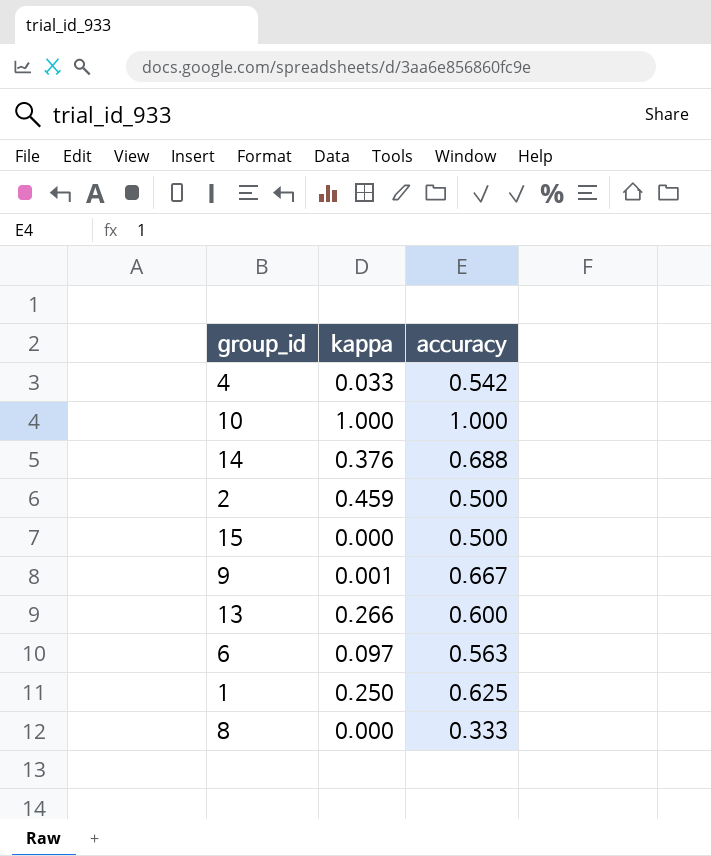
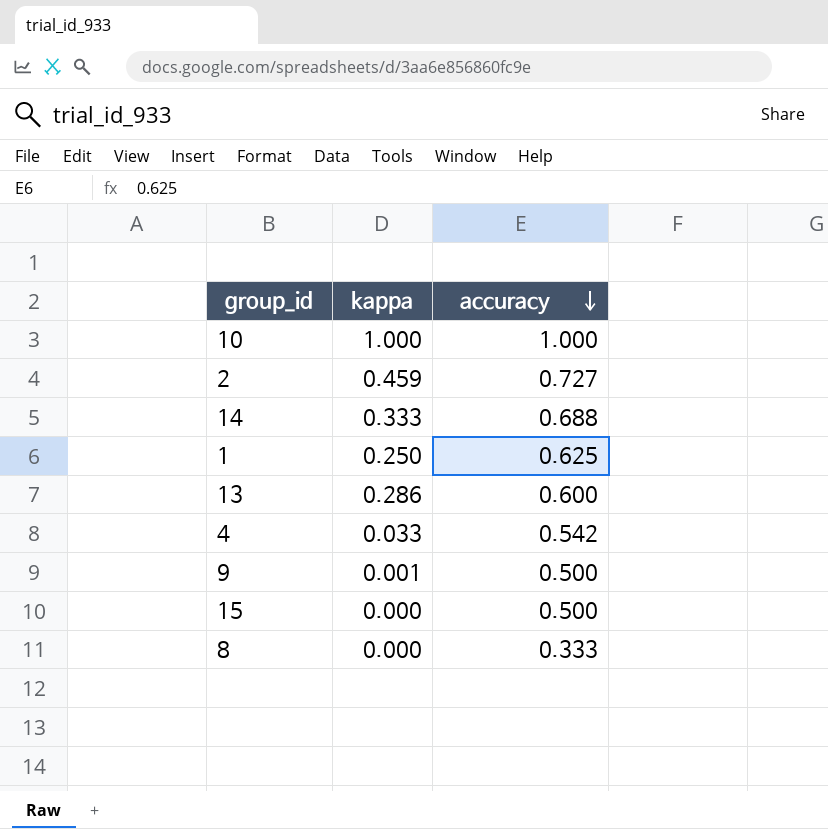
row order: none -> accuracy descending
row 6: 0.097 | 0.563 -> none
2 | accuracy: 0.500 -> 0.727
14 | kappa: 0.376 -> 0.333
13 | kappa: 0.266 -> 0.286
9 | accuracy: 0.667 -> 0.500

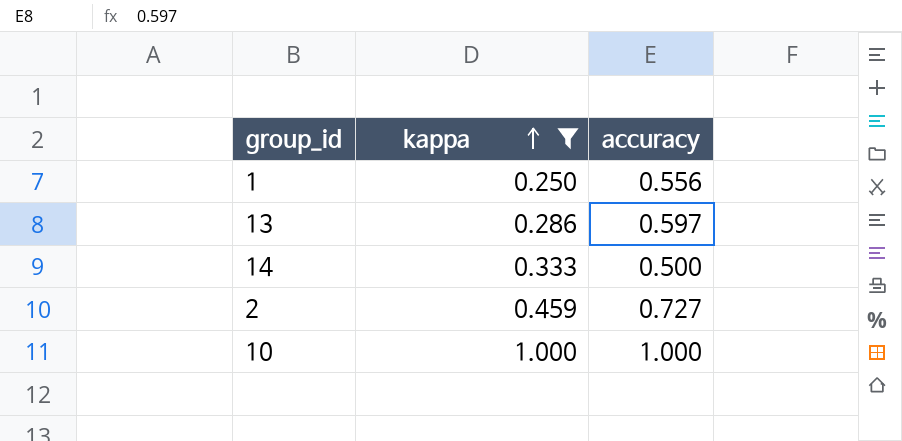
filter: none -> kappa >= 0.250
row order: accuracy descending -> kappa ascending
1 | accuracy: 0.625 -> 0.556
13 | accuracy: 0.600 -> 0.597
14 | accuracy: 0.688 -> 0.500

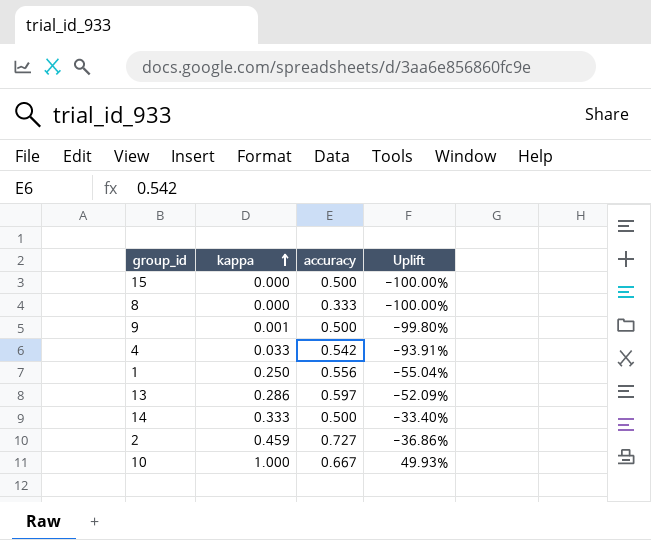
filter: kappa >= 0.250 -> none
column Uplift | formula: none -> ([kappa] - [accuracy]) / [accuracy]
10 | accuracy: 1.000 -> 0.667

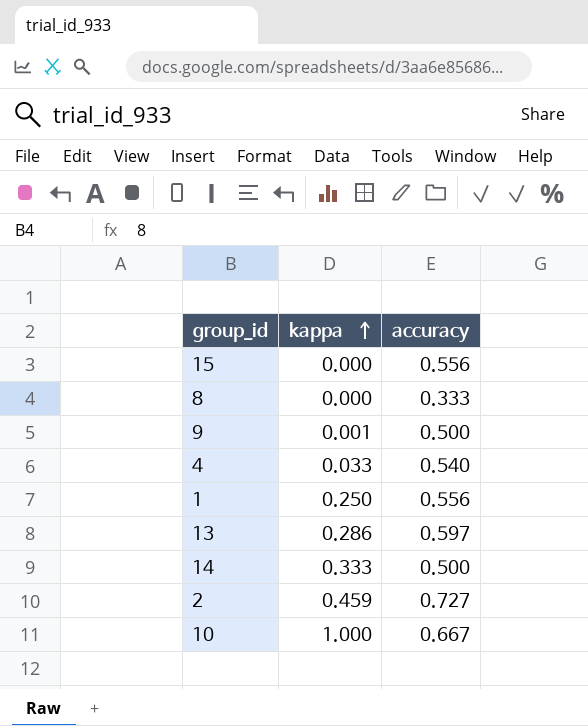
column Uplift | formula: ([kappa] - [accuracy]) / [accuracy] -> none
15 | accuracy: 0.500 -> 0.556
4 | accuracy: 0.542 -> 0.540

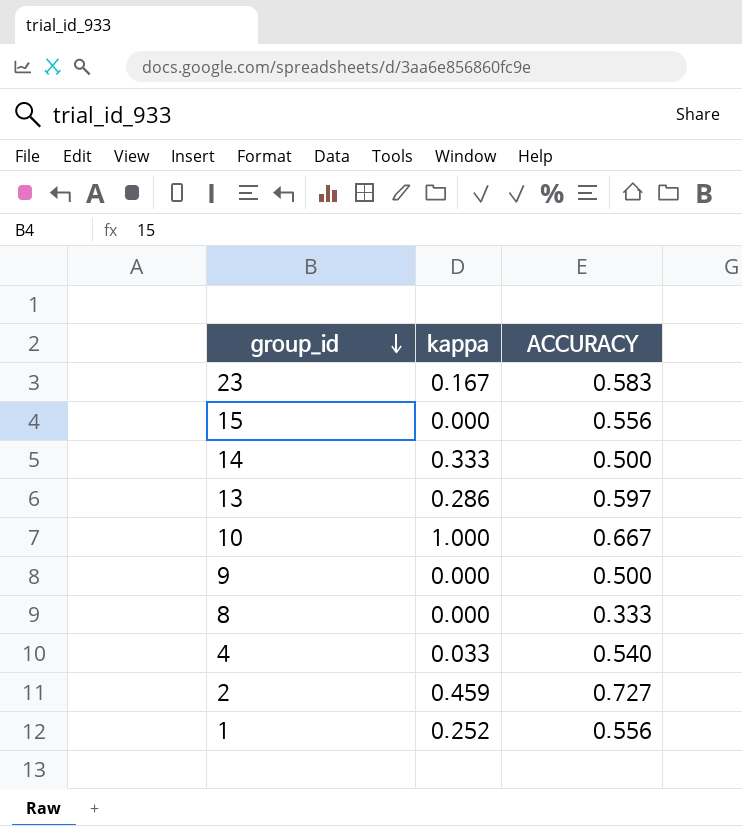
row order: kappa ascending -> group_id descending
column name: accuracy -> ACCURACY
row 23: none -> 0.167 | 0.583
9 | kappa: 0.001 -> 0.000
1 | kappa: 0.250 -> 0.252

